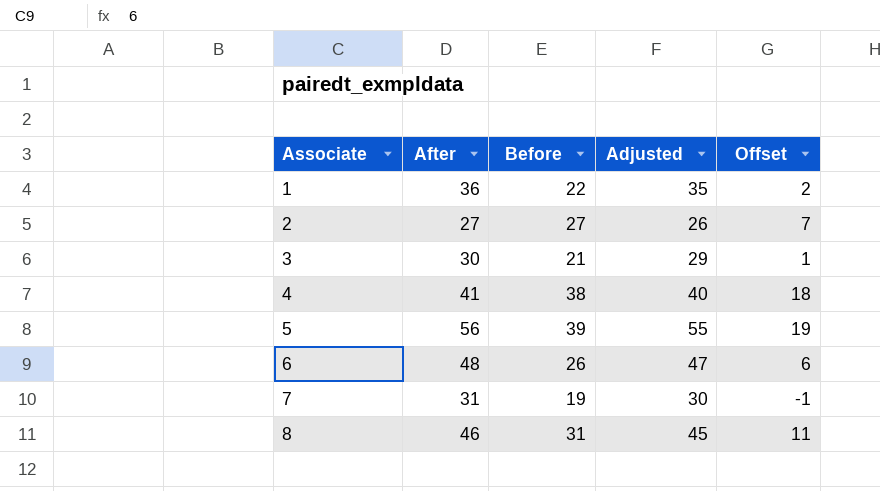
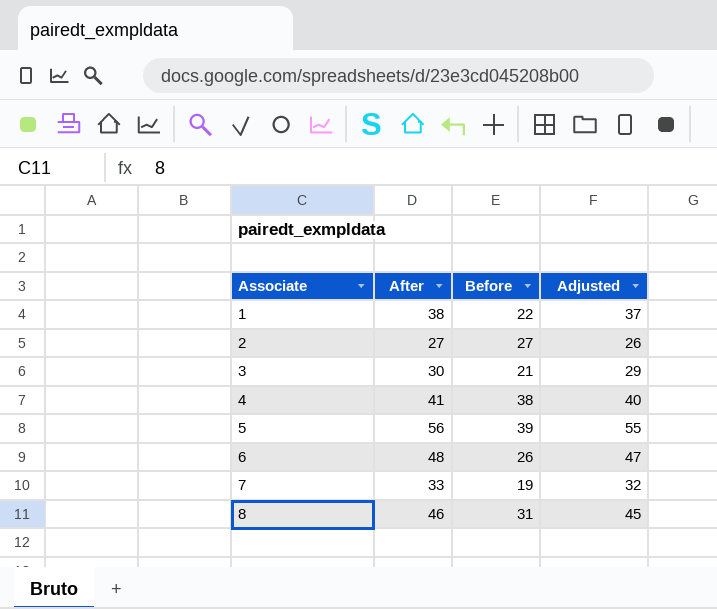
column Offset | formula: [Before] - 20 -> none
1 | After: 36 -> 38
1 | Adjusted: 35 -> 37
7 | After: 31 -> 33
7 | Adjusted: 30 -> 32

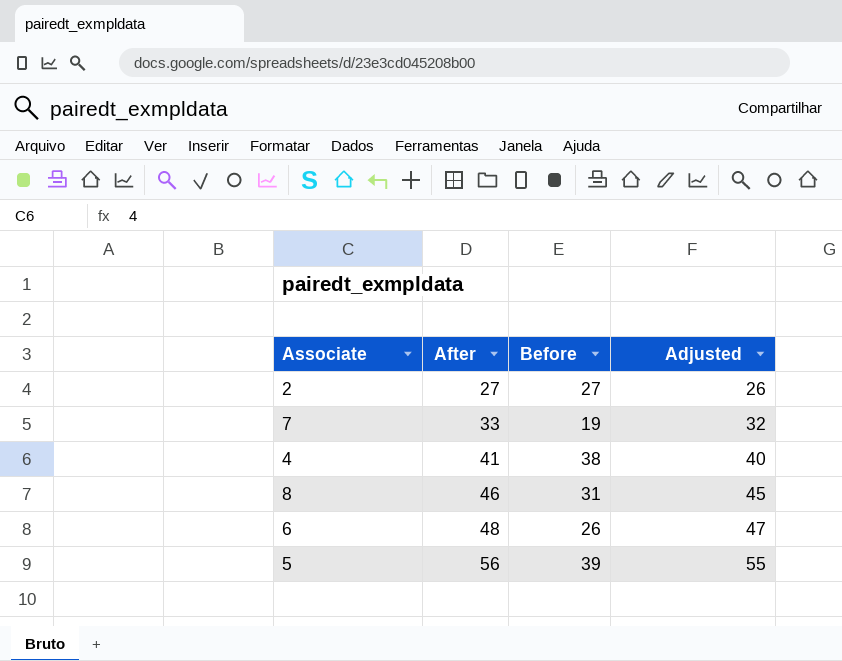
row order: Associate ascending -> After ascending
row 1: 38 | 22 | 37 -> none
row 3: 30 | 21 | 29 -> none

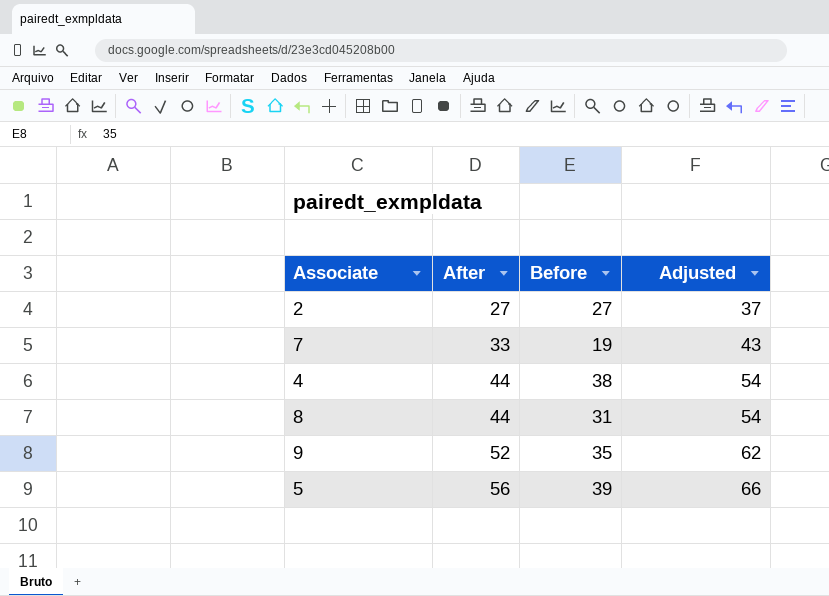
column Adjusted | formula: [After] - 1 -> [After] + 10
row 6: 48 | 26 | 47 -> none
4 | After: 41 -> 44
8 | After: 46 -> 44
row 9: none -> 52 | 35 | 62

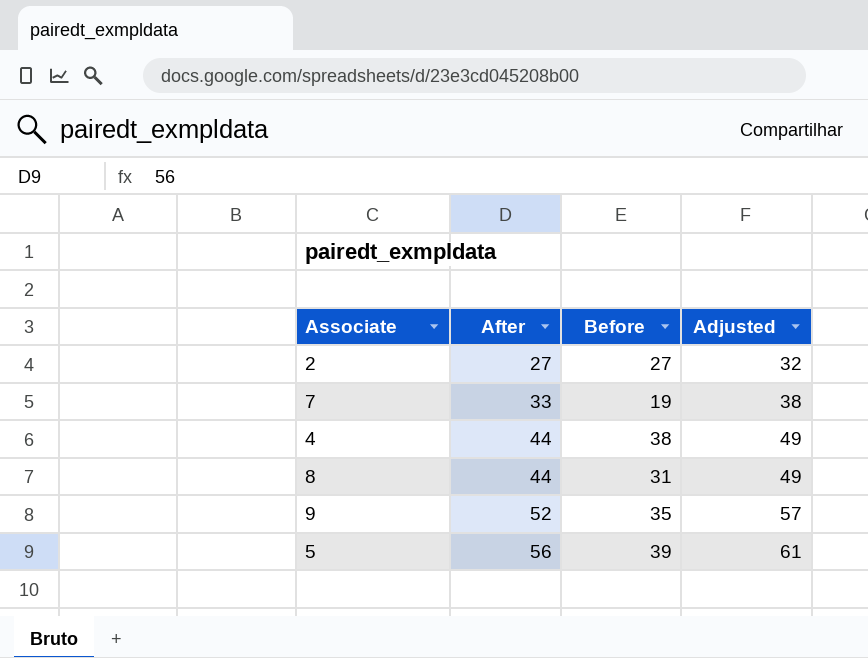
column Adjusted | formula: [After] + 10 -> [After] + 5

